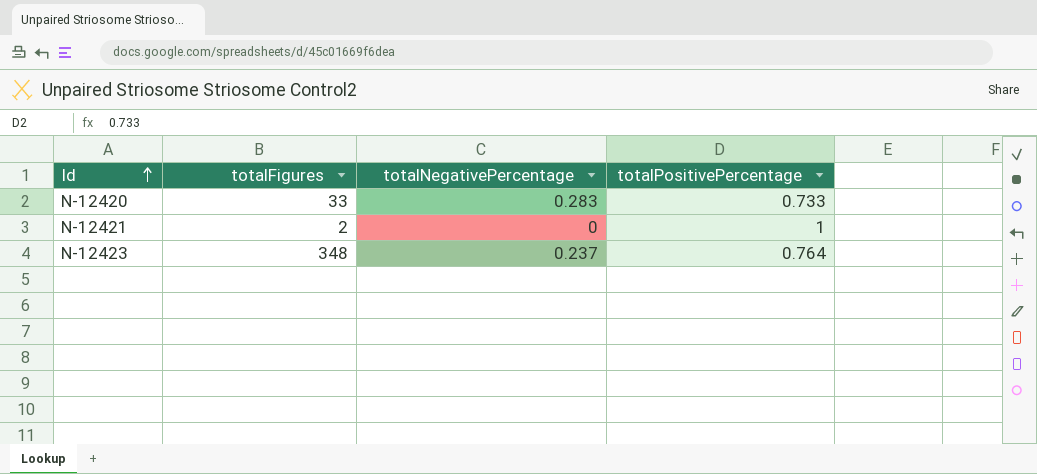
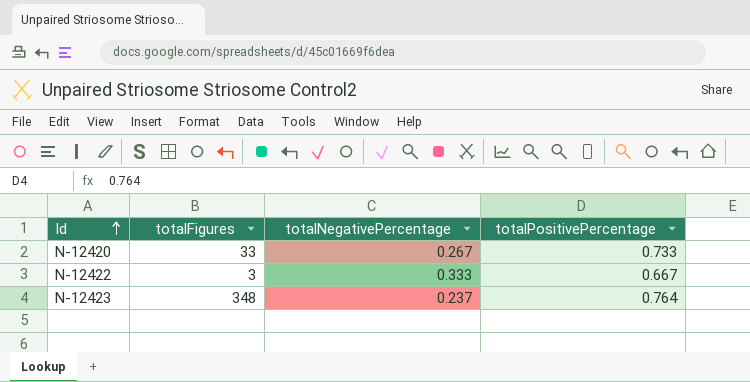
row N-12421: 2 | 0 | 1 -> none
N-12420 | totalNegativePercentage: 0.283 -> 0.267
row N-12422: none -> 3 | 0.333 | 0.667

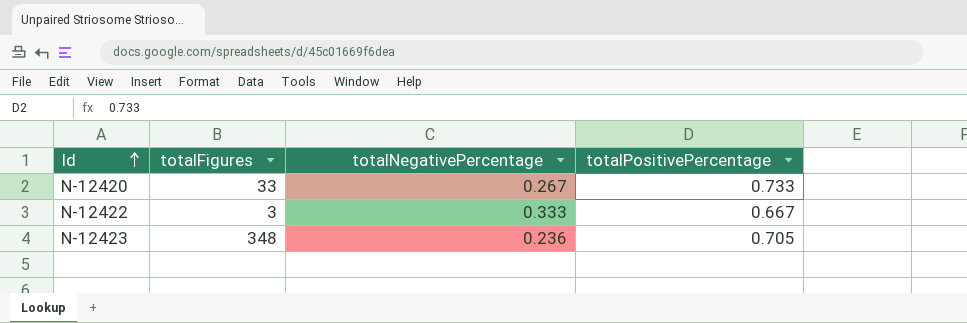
N-12423 | totalNegativePercentage: 0.237 -> 0.236
N-12423 | totalPositivePercentage: 0.764 -> 0.705

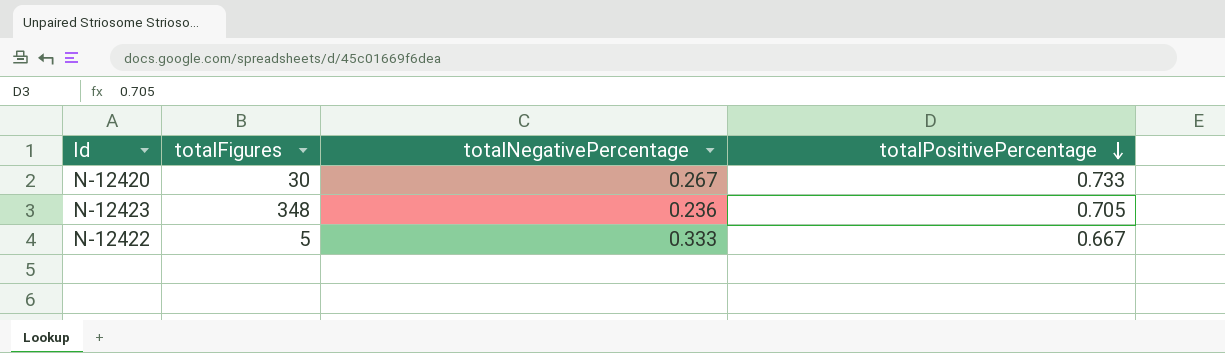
row order: Id ascending -> totalPositivePercentage descending
N-12420 | totalFigures: 33 -> 30
N-12422 | totalFigures: 3 -> 5

